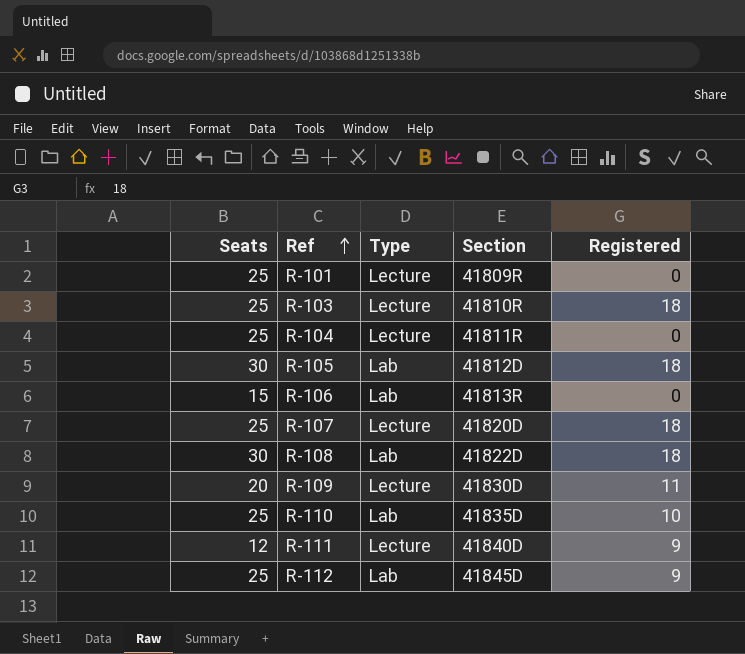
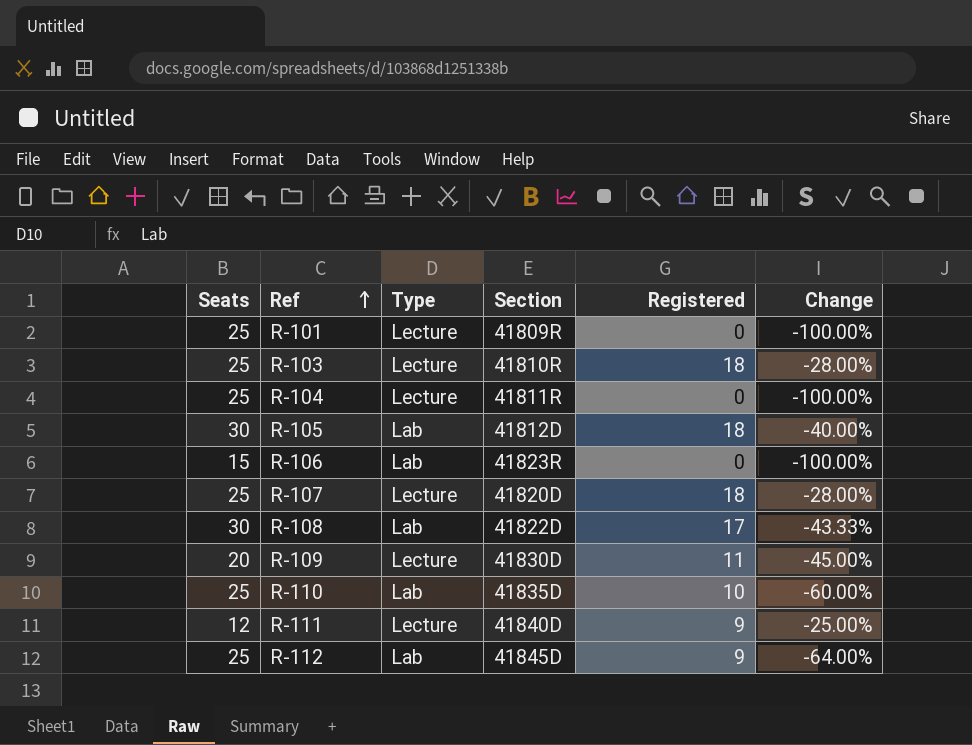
column Change | formula: none -> ([Registered] - [Seats]) / [Seats]
R-106 | Section: 41813R -> 41823R
R-108 | Registered: 18 -> 17

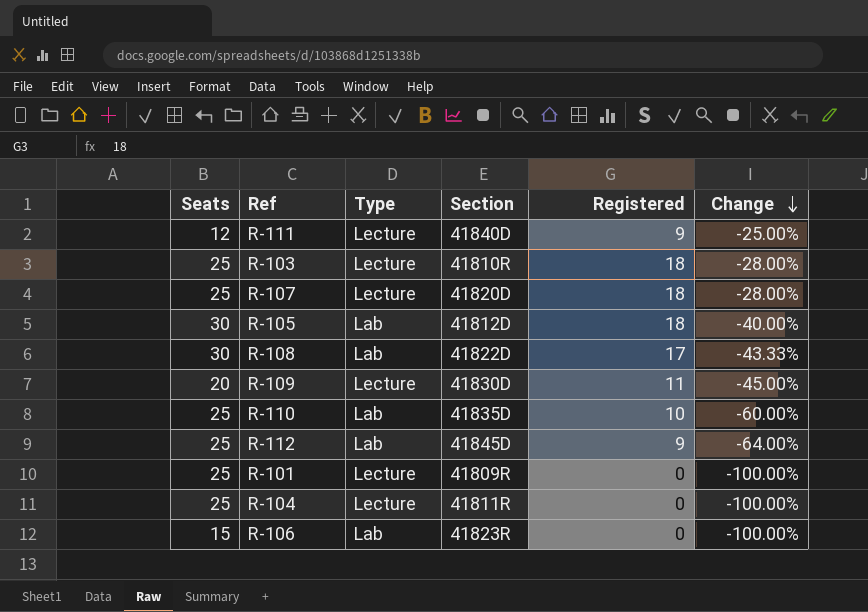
row order: Ref ascending -> Change descending

